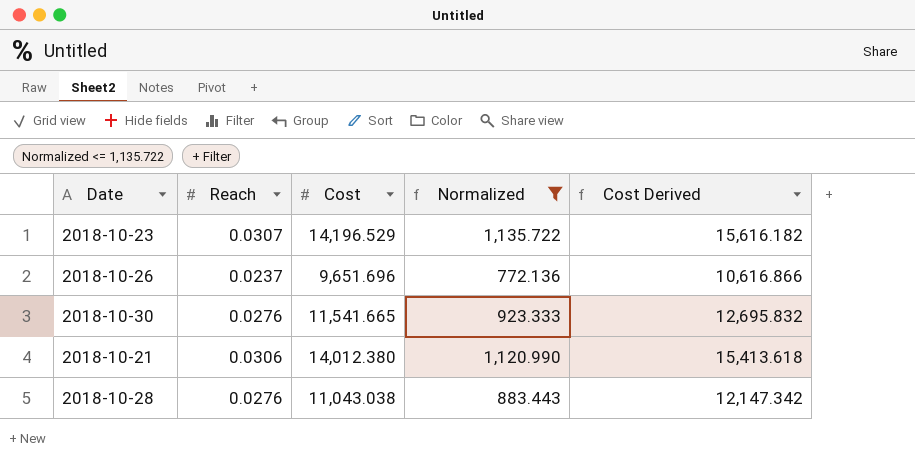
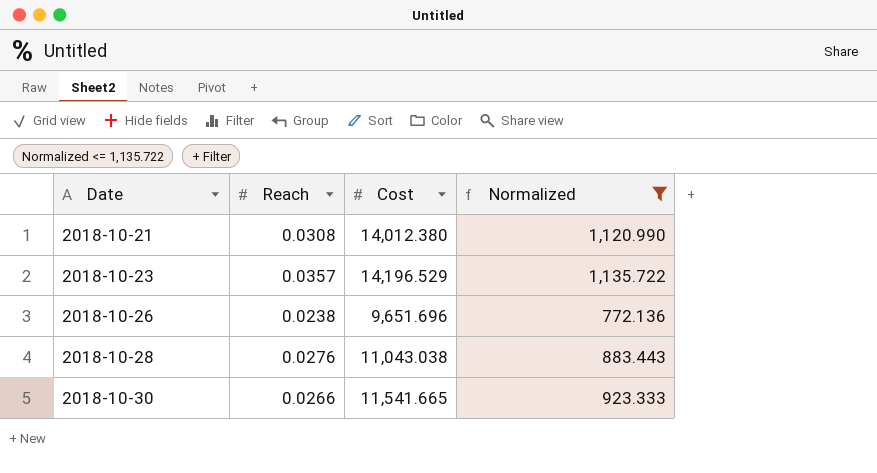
row order: none -> Date ascending
column Cost Derived | formula: [Cost] * 1.1 -> none
2018-10-21 | Reach: 0.0306 -> 0.0308
2018-10-23 | Reach: 0.0307 -> 0.0357
2018-10-26 | Reach: 0.0237 -> 0.0238
2018-10-30 | Reach: 0.0276 -> 0.0266

